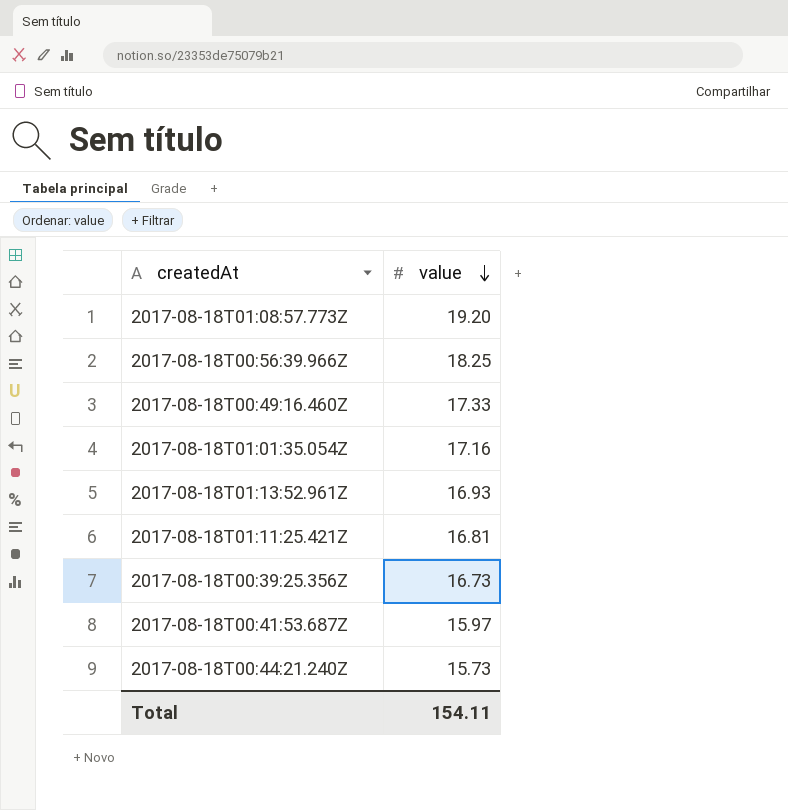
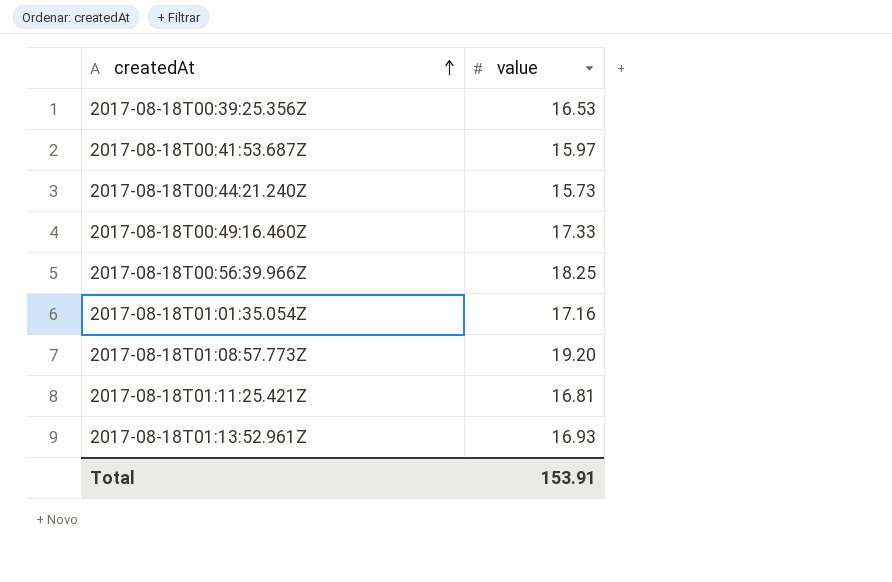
row order: value descending -> createdAt ascending
2017-08-18T00:39:25.356Z | value: 16.73 -> 16.53
Total | value: 154.11 -> 153.91

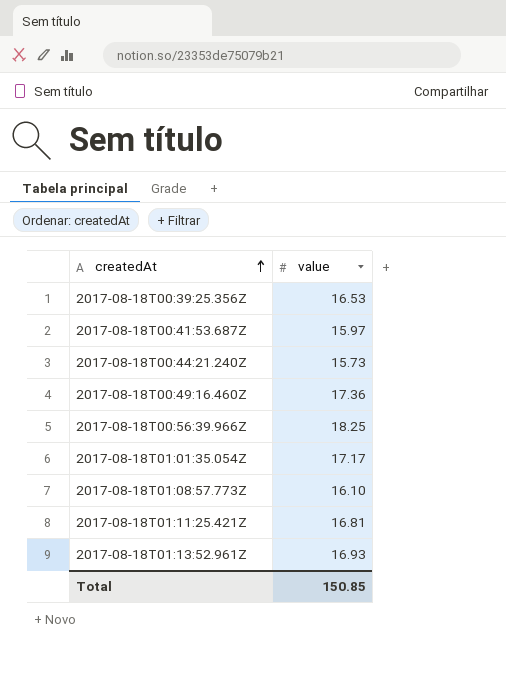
2017-08-18T00:49:16.460Z | value: 17.33 -> 17.36
2017-08-18T01:01:35.054Z | value: 17.16 -> 17.17
2017-08-18T01:08:57.773Z | value: 19.20 -> 16.10
Total | value: 153.91 -> 150.85

